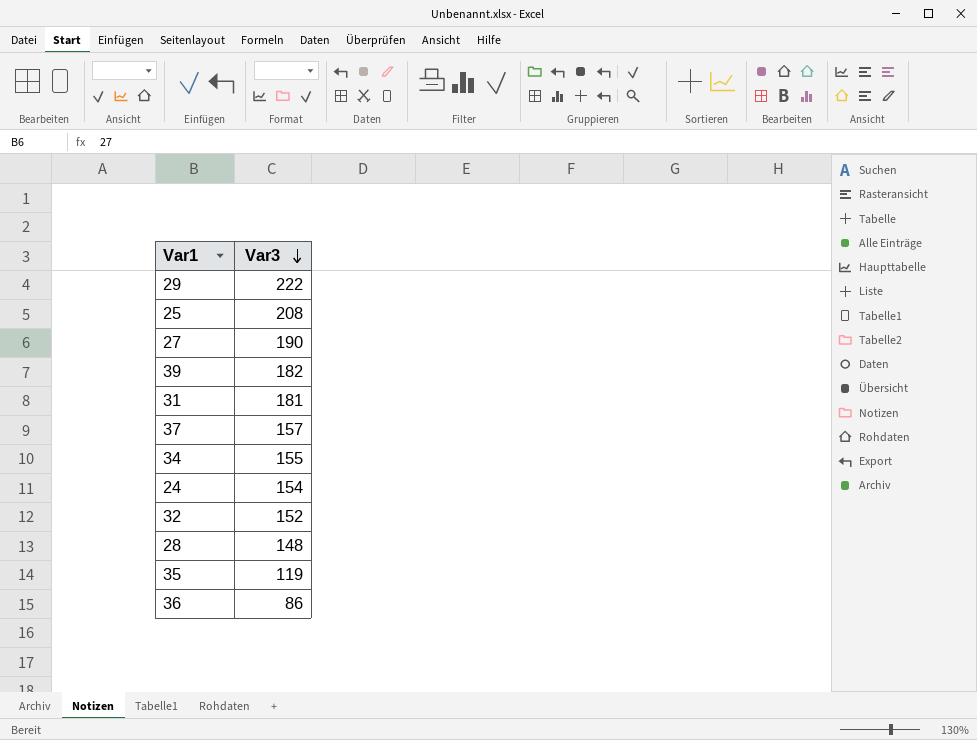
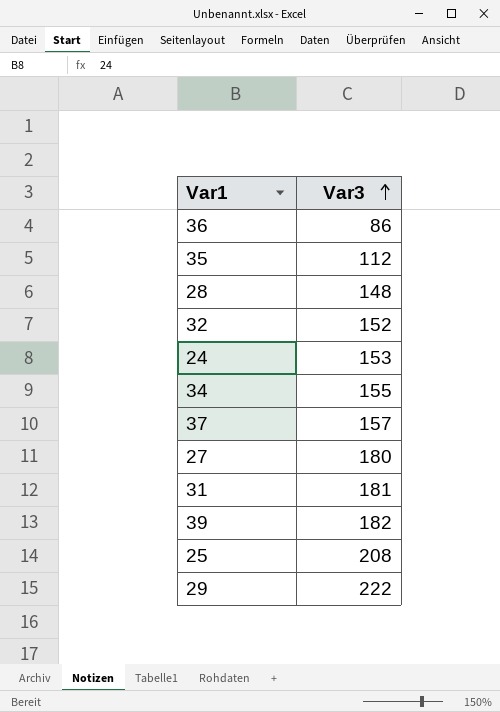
row order: Var3 descending -> Var3 ascending
35 | Var3: 119 -> 112
24 | Var3: 154 -> 153
27 | Var3: 190 -> 180

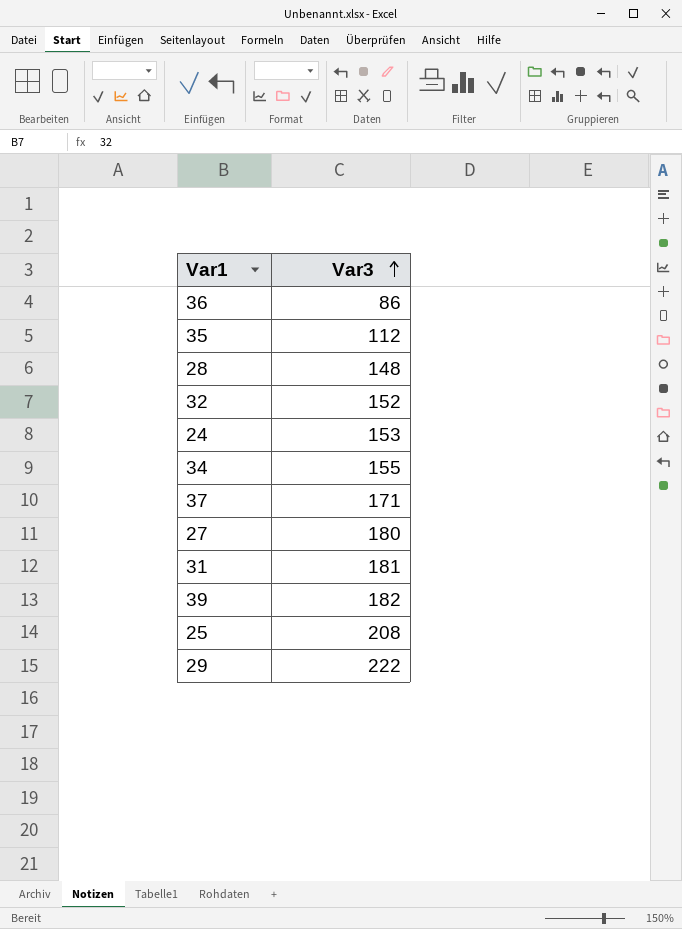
37 | Var3: 157 -> 171

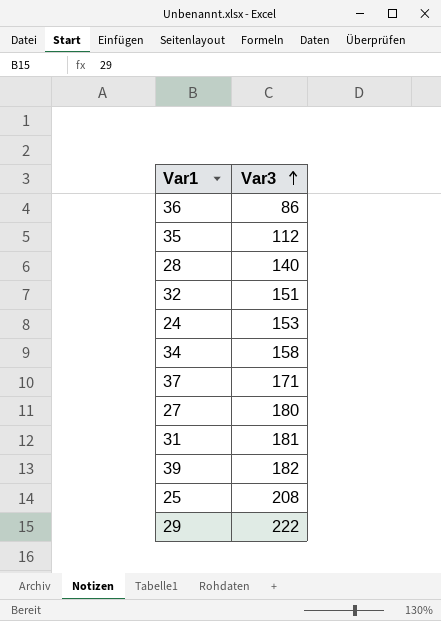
28 | Var3: 148 -> 140
32 | Var3: 152 -> 151
34 | Var3: 155 -> 158

